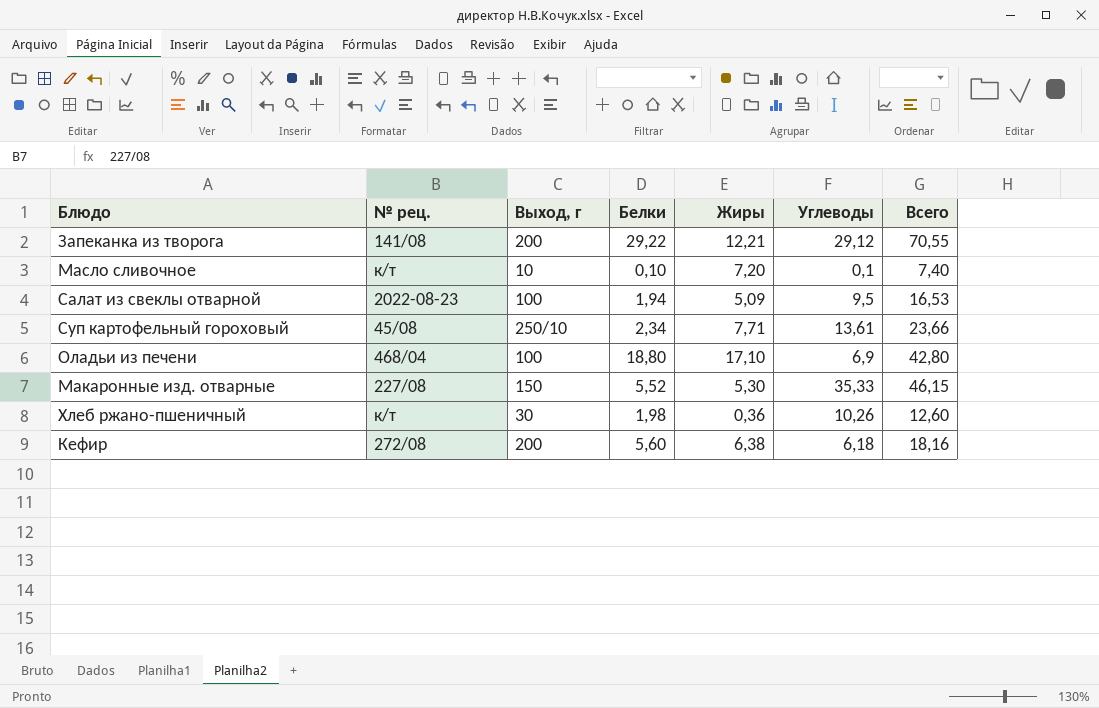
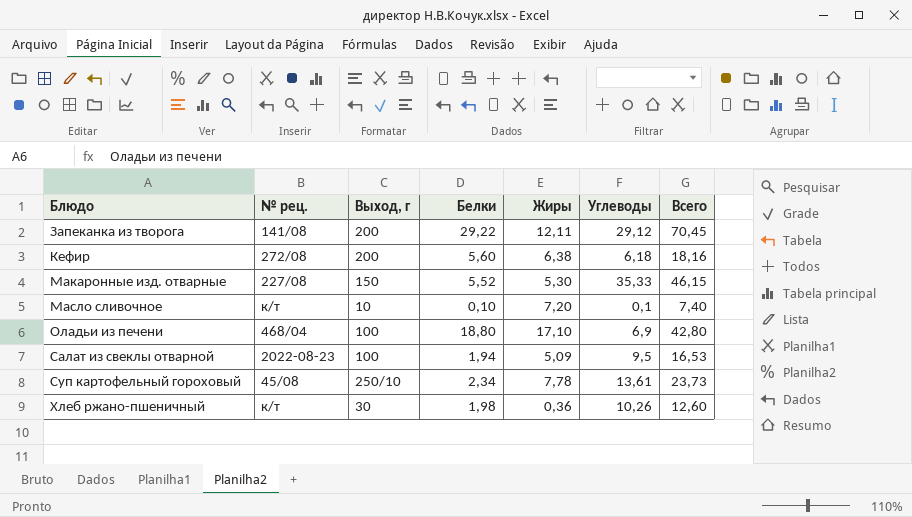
row order: none -> Блюдо ascending
Запеканка из творога | Жиры: 12,21 -> 12,11
Запеканка из творога | Всего: 70,55 -> 70,45
Суп картофельный гороховый | Жиры: 7,71 -> 7,78
Суп картофельный гороховый | Всего: 23,66 -> 23,73

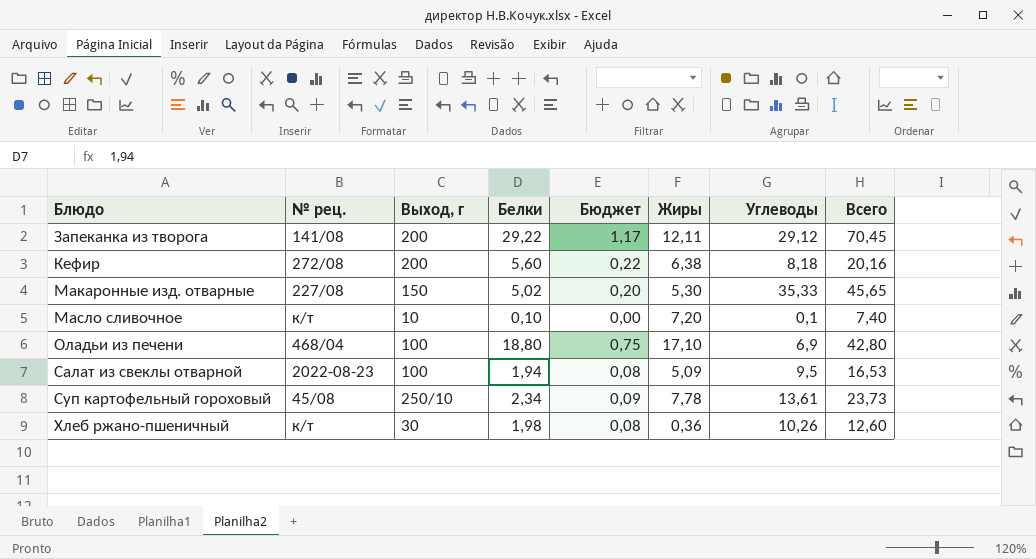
column Бюджет | formula: none -> [Белки] * 0,04
Кефир | Углеводы: 6,18 -> 8,18
Кефир | Всего: 18,16 -> 20,16
Макаронные изд. отварные | Белки: 5,52 -> 5,02
Макаронные изд. отварные | Всего: 46,15 -> 45,65

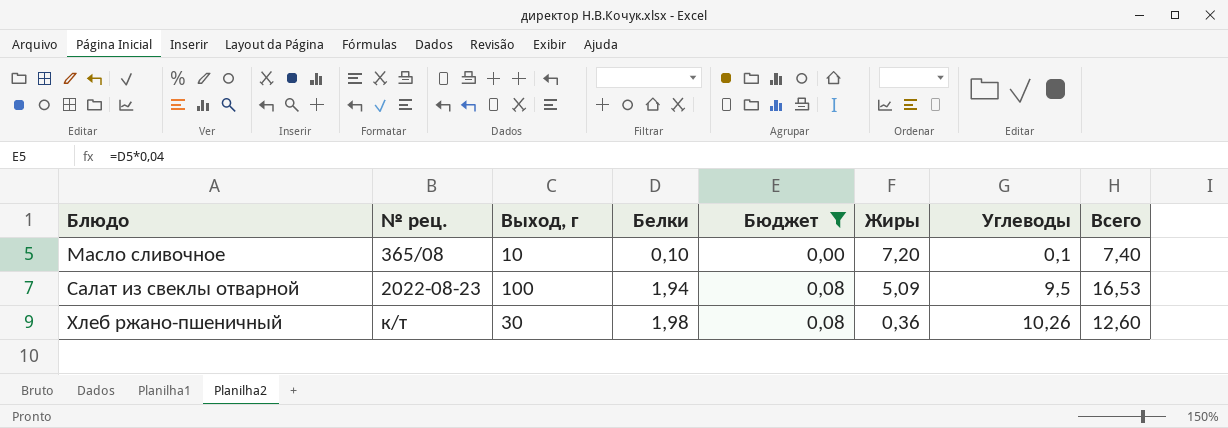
filter: none -> Бюджет <= 0,08
Масло сливочное | № рец.: к/т -> 365/08

